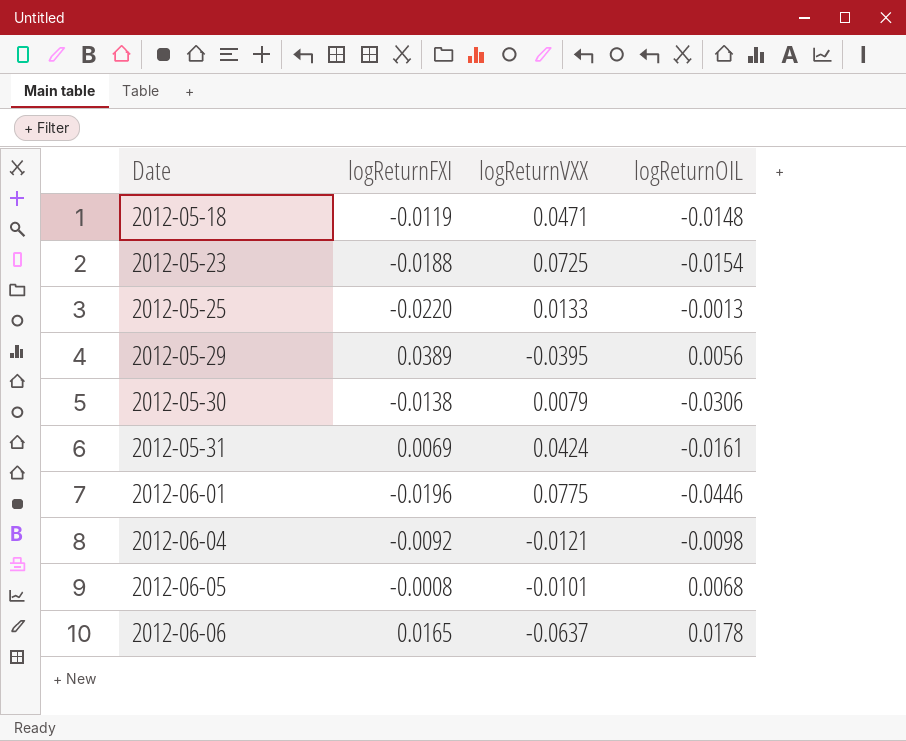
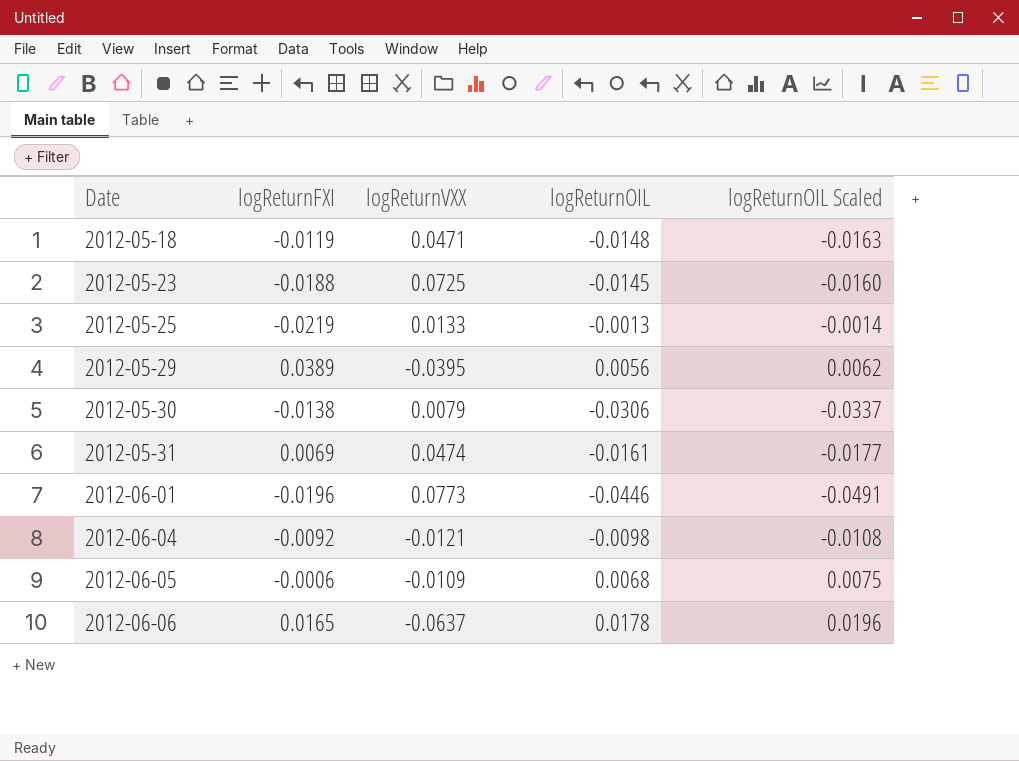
column logReturnOIL Scaled | formula: none -> [logReturnOIL] * 1.1
2012-05-23 | logReturnOIL: -0.0154 -> -0.0145
2012-05-25 | logReturnFXI: -0.0220 -> -0.0219
2012-05-31 | logReturnVXX: 0.0424 -> 0.0474
2012-06-01 | logReturnVXX: 0.0775 -> 0.0773
2012-06-05 | logReturnFXI: -0.0008 -> -0.0006
2012-06-05 | logReturnVXX: -0.0101 -> -0.0109

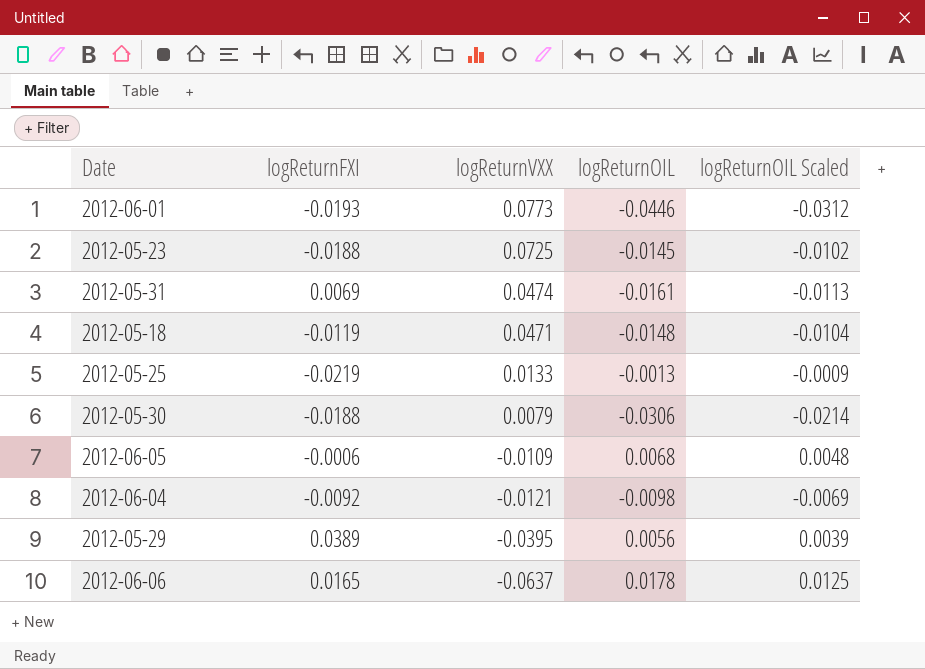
row order: Date ascending -> logReturnVXX descending
column logReturnOIL Scaled | formula: [logReturnOIL] * 1.1 -> [logReturnOIL] * 0.7
2012-06-01 | logReturnFXI: -0.0196 -> -0.0193
2012-05-30 | logReturnFXI: -0.0138 -> -0.0188

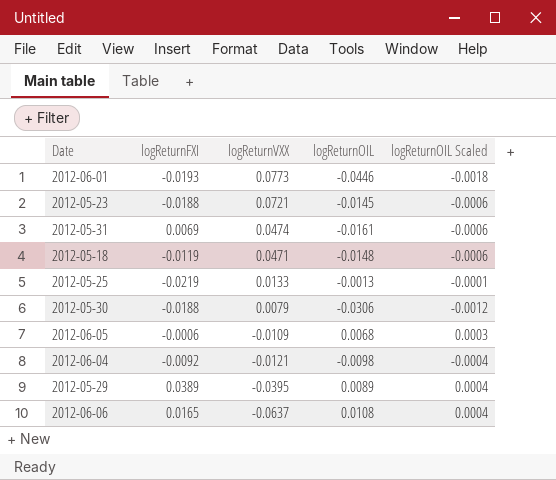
column logReturnOIL Scaled | formula: [logReturnOIL] * 0.7 -> [logReturnOIL] * 0.04
2012-05-23 | logReturnVXX: 0.0725 -> 0.0721
2012-05-29 | logReturnOIL: 0.0056 -> 0.0089
2012-06-06 | logReturnOIL: 0.0178 -> 0.0108

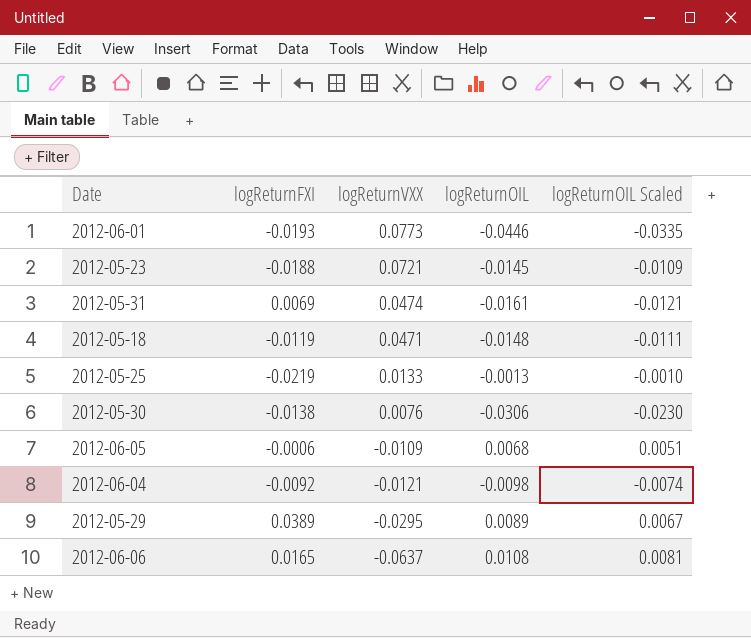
column logReturnOIL Scaled | formula: [logReturnOIL] * 0.04 -> [logReturnOIL] * 0.75
2012-05-30 | logReturnFXI: -0.0188 -> -0.0138
2012-05-30 | logReturnVXX: 0.0079 -> 0.0076
2012-05-29 | logReturnVXX: -0.0395 -> -0.0295

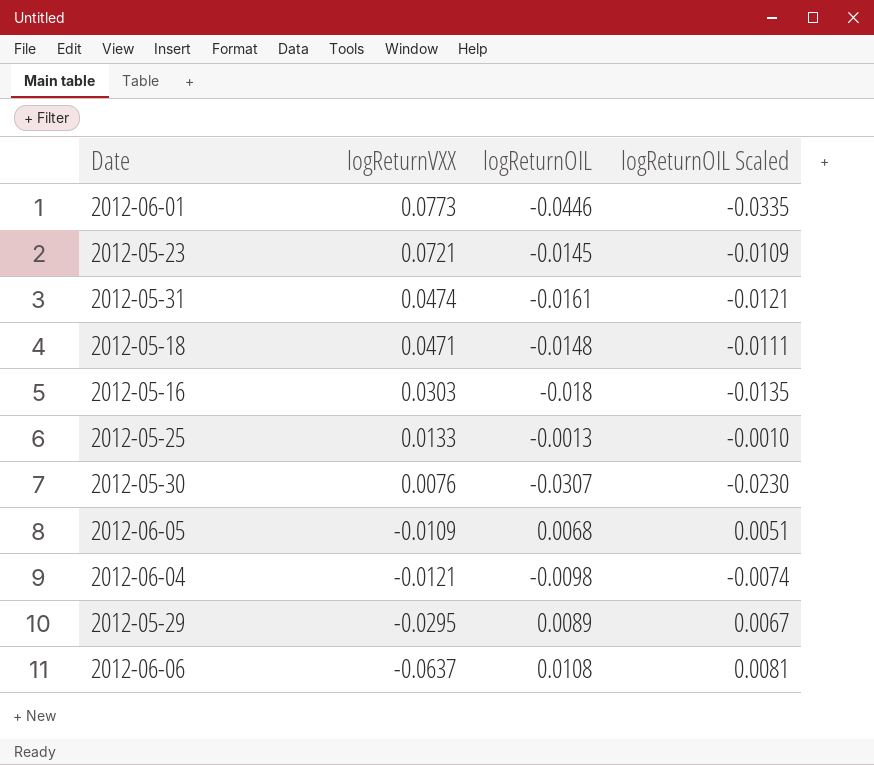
column logReturnFXI | position: 2 -> none
row 2012-05-16: none -> 0.0303 | -0.018 | -0.0135
2012-05-30 | logReturnOIL: -0.0306 -> -0.0307

